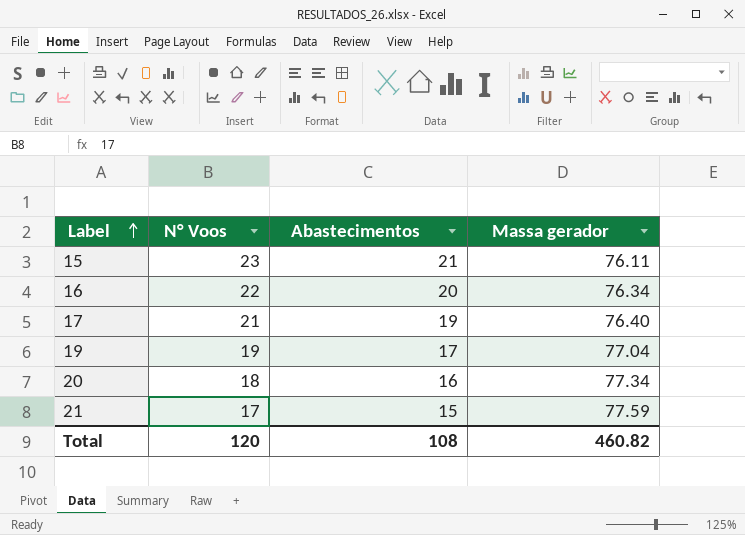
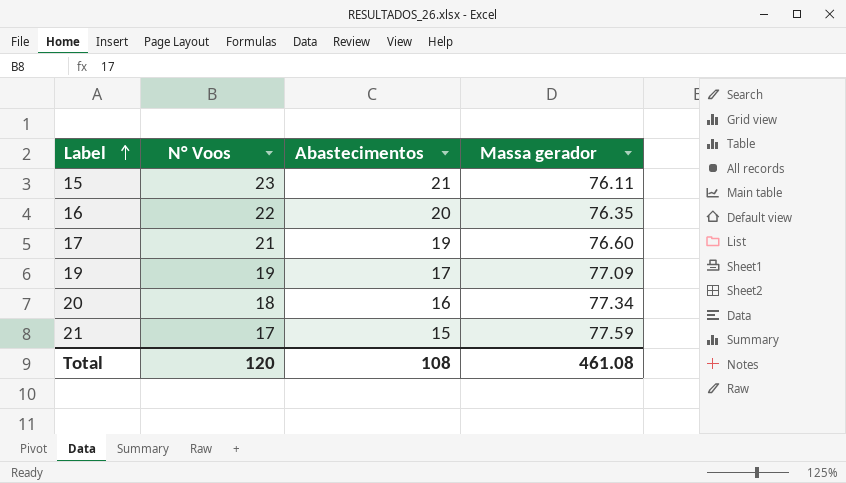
16 | Massa gerador: 76.34 -> 76.35
17 | Massa gerador: 76.40 -> 76.60
19 | Massa gerador: 77.04 -> 77.09
Total | Massa gerador: 460.82 -> 461.08

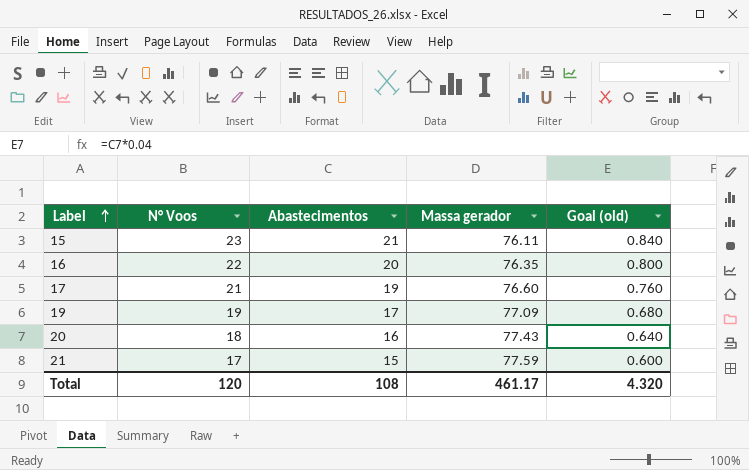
column Goal (old) | formula: none -> [Abastecimentos] * 0.04
20 | Massa gerador: 77.34 -> 77.43
Total | Massa gerador: 461.08 -> 461.17

